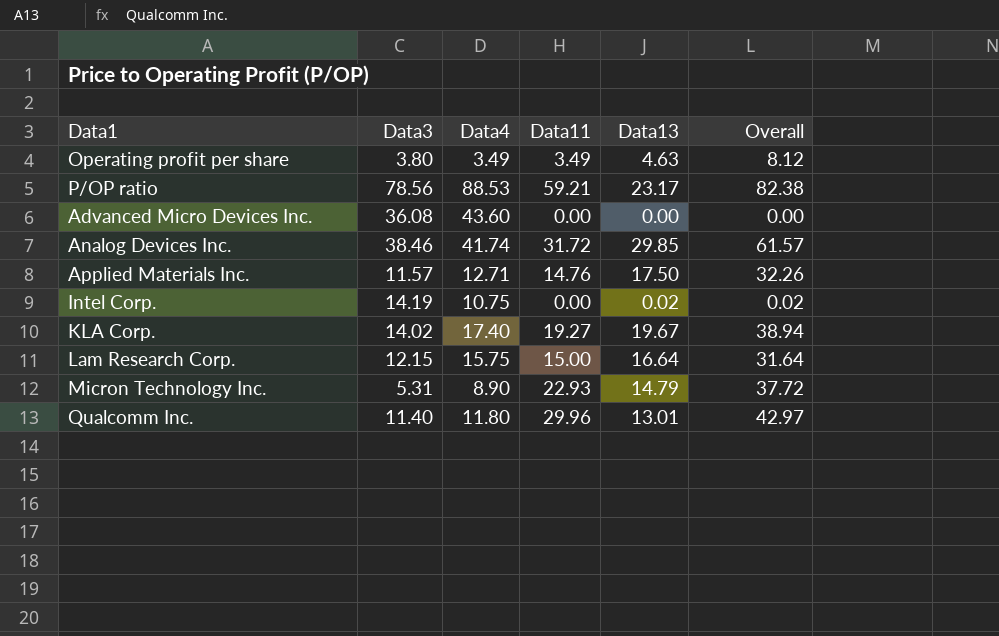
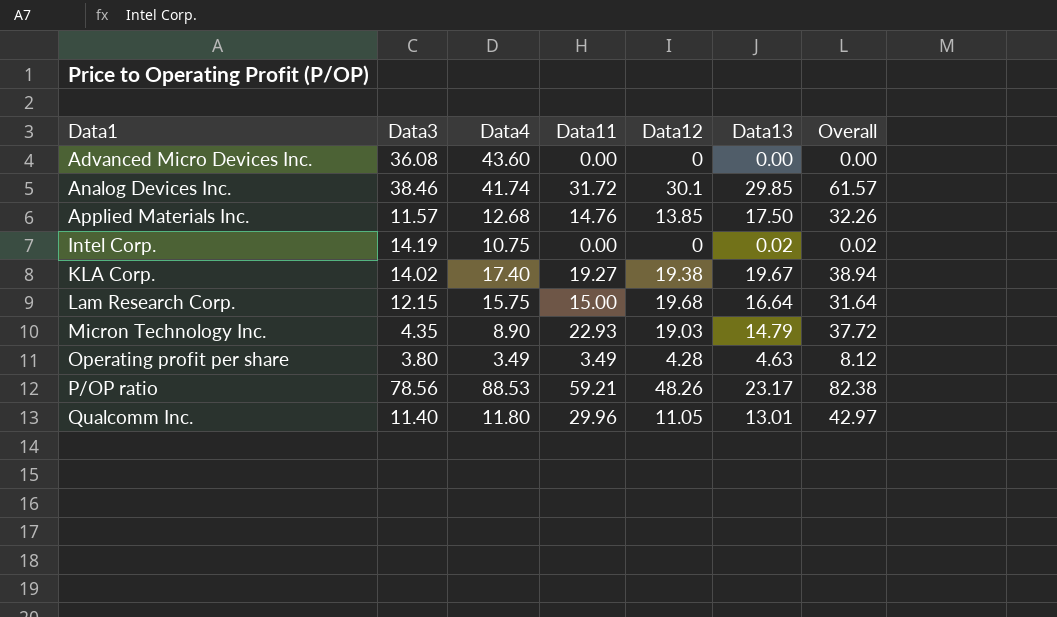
row order: none -> Data1 ascending
column Data12 | position: none -> 5
Applied Materials Inc. | Data4: 12.71 -> 12.68
Micron Technology Inc. | Data3: 5.31 -> 4.35

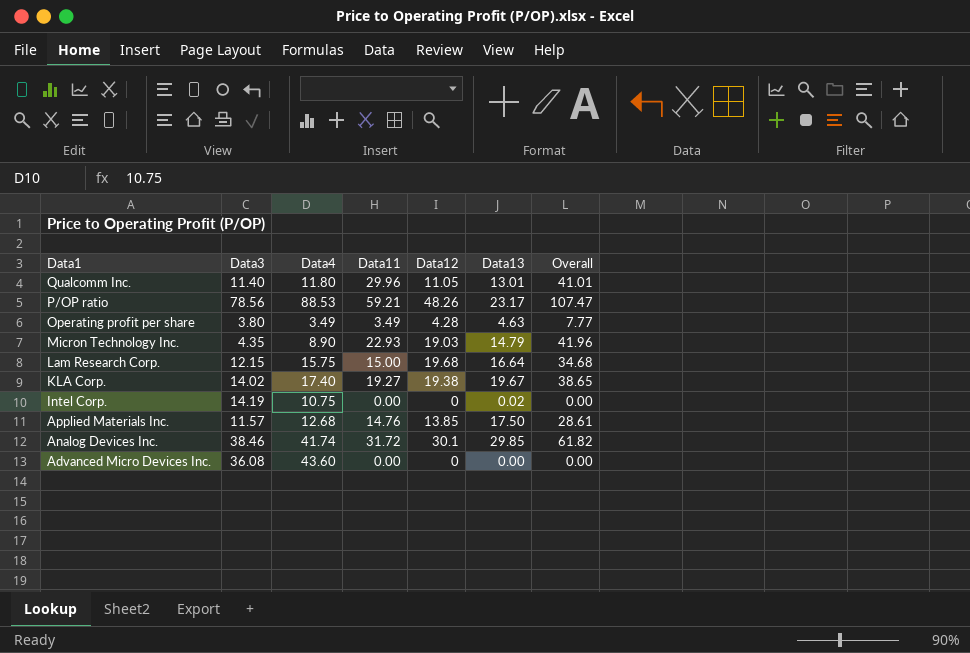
row order: Data1 ascending -> Data1 descending
column Overall | formula: [Data11] + [Data13] -> [Data11] + [Data12]

